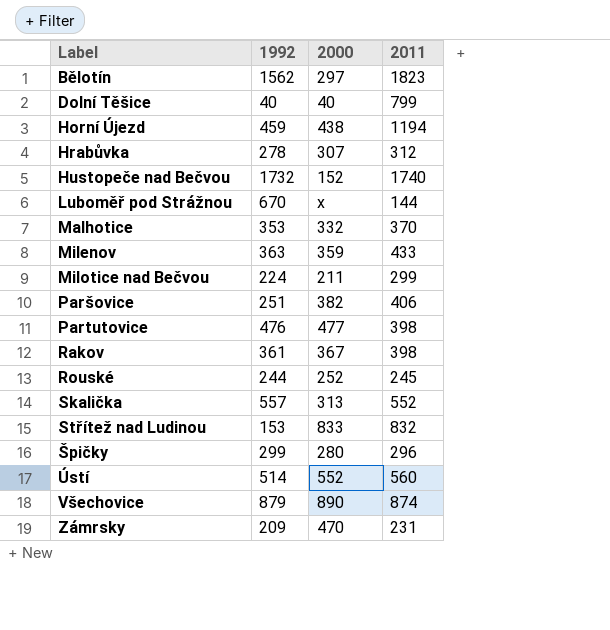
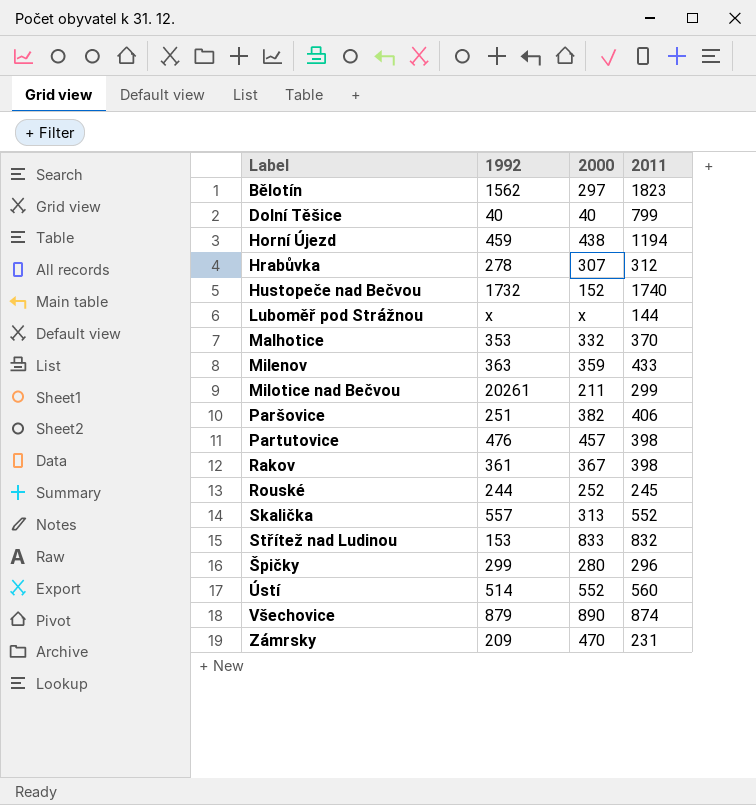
Luboměř pod Strážnou | 1992: 670 -> x
Milotice nad Bečvou | 1992: 224 -> 20261
Partutovice | 2000: 477 -> 457

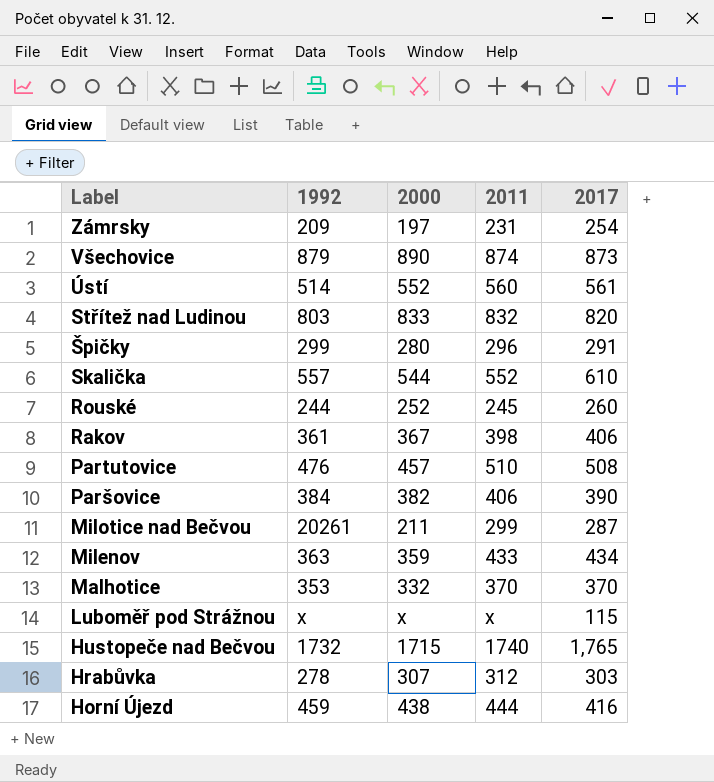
row order: none -> Label descending
column 2017 | position: none -> 5
row Bělotín: 1562 | 297 | 1823 -> none
row Dolní Těšice: 40 | 40 | 799 -> none
Zámrsky | 2000: 470 -> 197
Střítež nad Ludinou | 1992: 153 -> 803
Skalička | 2000: 313 -> 544
Partutovice | 2011: 398 -> 510
Paršovice | 1992: 251 -> 384
Luboměř pod Strážnou | 2011: 144 -> x
Hustopeče nad Bečvou | 2000: 152 -> 1715
Horní Újezd | 2011: 1194 -> 444

